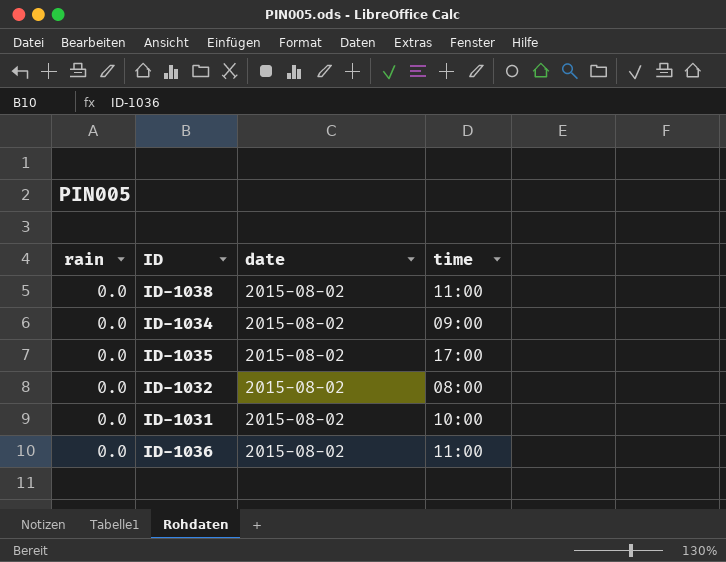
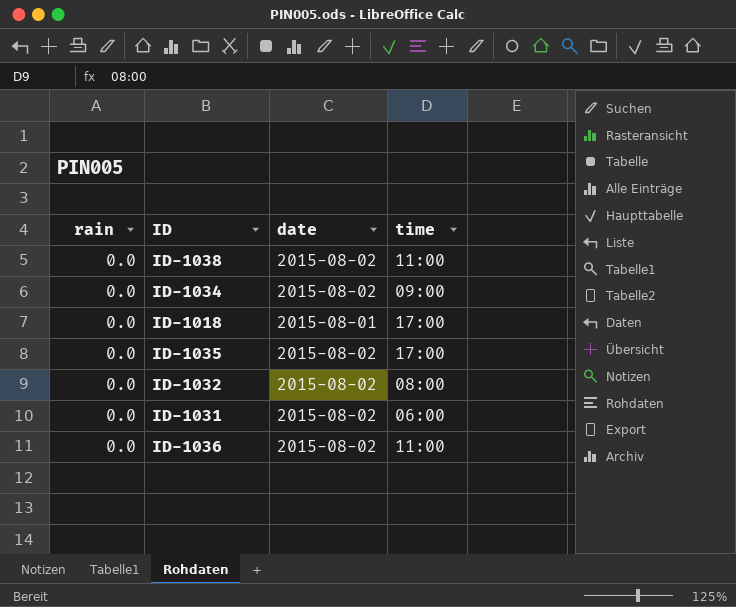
row ID-1018: none -> 0.0 | 2015-08-01 | 17:00
ID-1031 | time: 10:00 -> 06:00

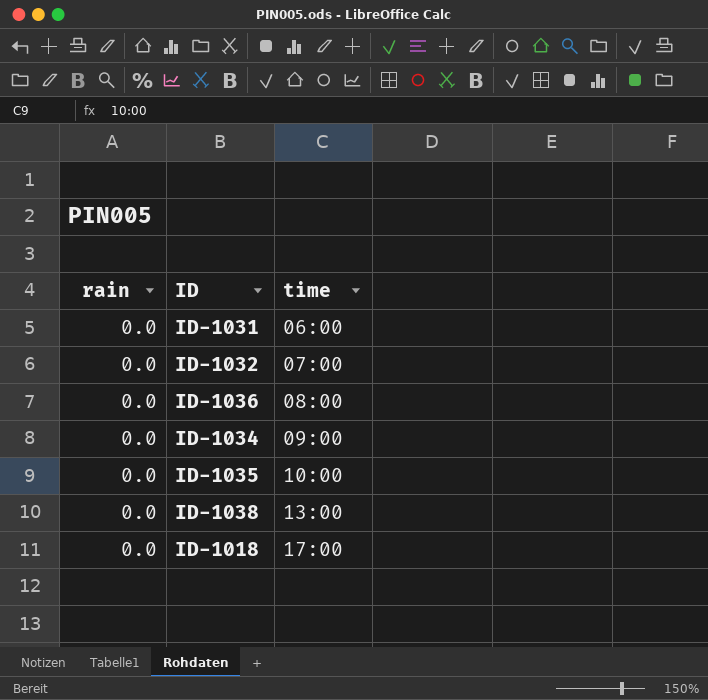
row order: none -> time ascending
column date | position: 3 -> none
ID-1032 | time: 08:00 -> 07:00
ID-1036 | time: 11:00 -> 08:00
ID-1035 | time: 17:00 -> 10:00
ID-1038 | time: 11:00 -> 13:00

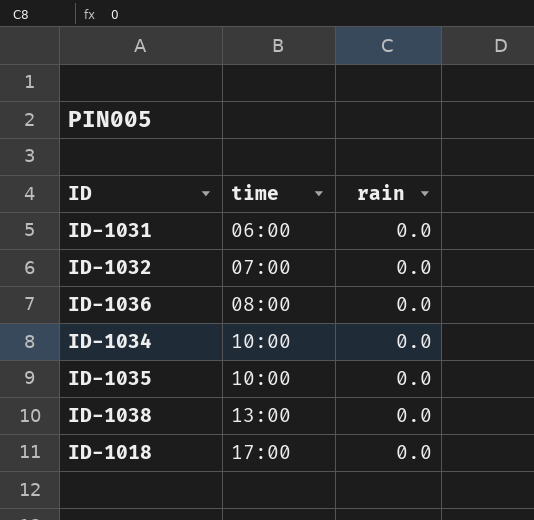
column rain | position: 1 -> 3
ID-1034 | time: 09:00 -> 10:00

